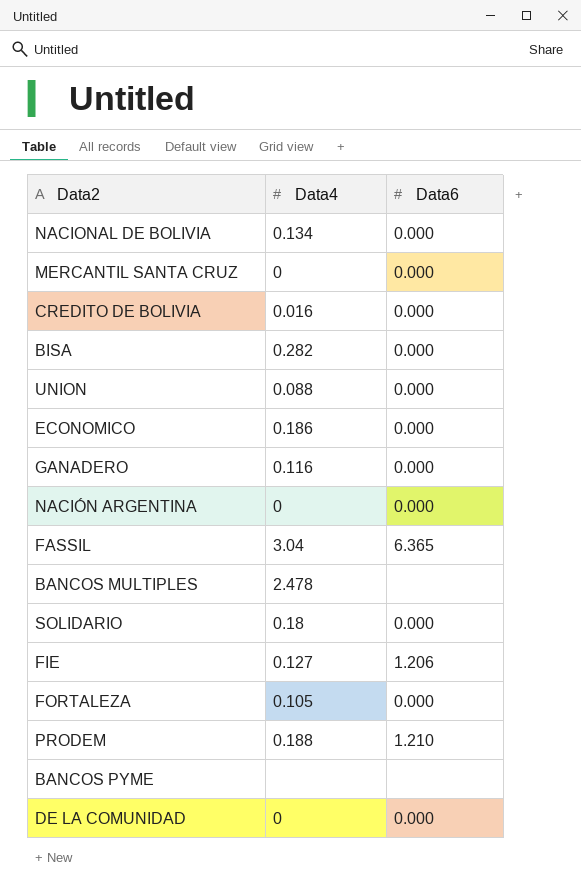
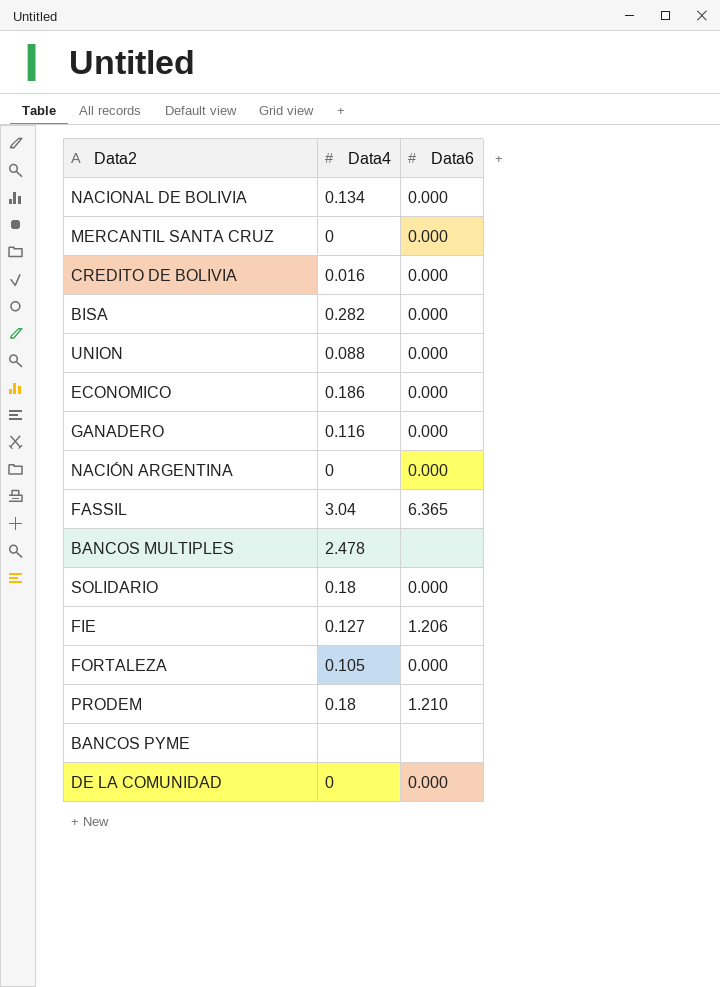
PRODEM | Data4: 0.188 -> 0.18

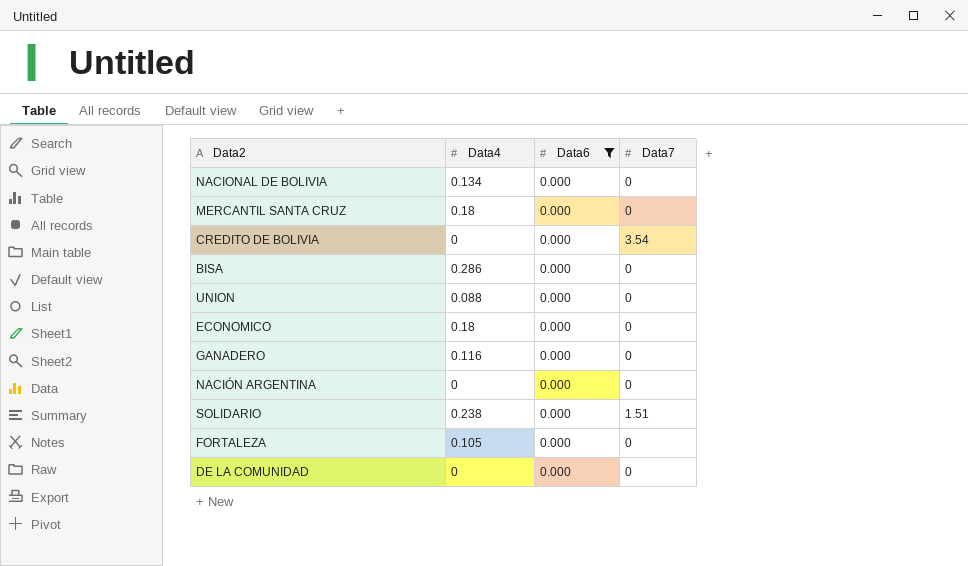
filter: none -> Data6 = 0.000
column Data7 | position: none -> 4
MERCANTIL SANTA CRUZ | Data4: 0 -> 0.18
CREDITO DE BOLIVIA | Data4: 0.016 -> 0
BISA | Data4: 0.282 -> 0.286
ECONOMICO | Data4: 0.186 -> 0.18
SOLIDARIO | Data4: 0.18 -> 0.238

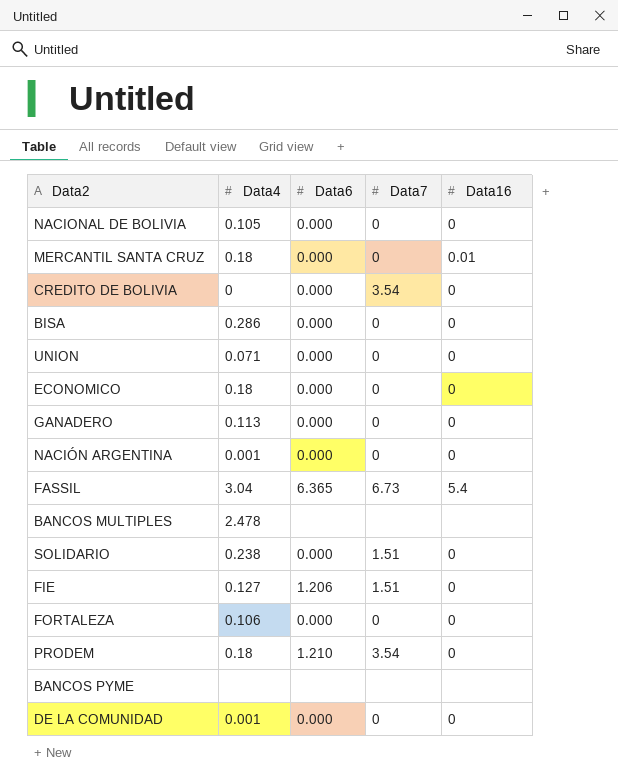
filter: Data6 = 0.000 -> none
column Data16 | position: none -> 5
NACIONAL DE BOLIVIA | Data4: 0.134 -> 0.105
UNION | Data4: 0.088 -> 0.071
GANADERO | Data4: 0.116 -> 0.113
NACIÓN ARGENTINA | Data4: 0 -> 0.001
FORTALEZA | Data4: 0.105 -> 0.106
DE LA COMUNIDAD | Data4: 0 -> 0.001

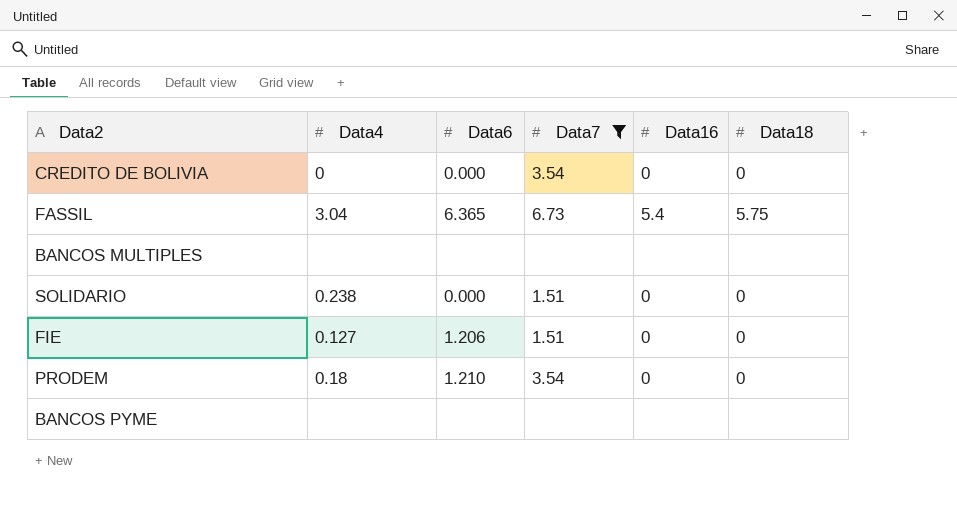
filter: none -> Data7 != 0
column Data18 | position: none -> 6
BANCOS MULTIPLES | Data4: 2.478 -> none

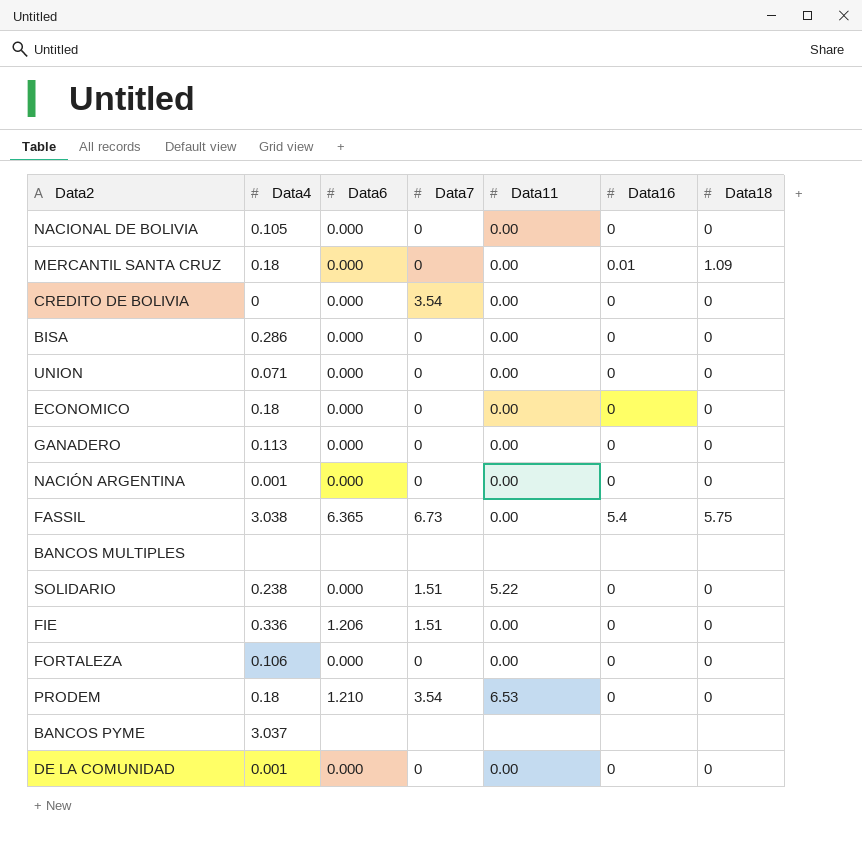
filter: Data7 != 0 -> none
column Data11 | position: none -> 5
FASSIL | Data4: 3.04 -> 3.038
FIE | Data4: 0.127 -> 0.336
BANCOS PYME | Data4: none -> 3.037

